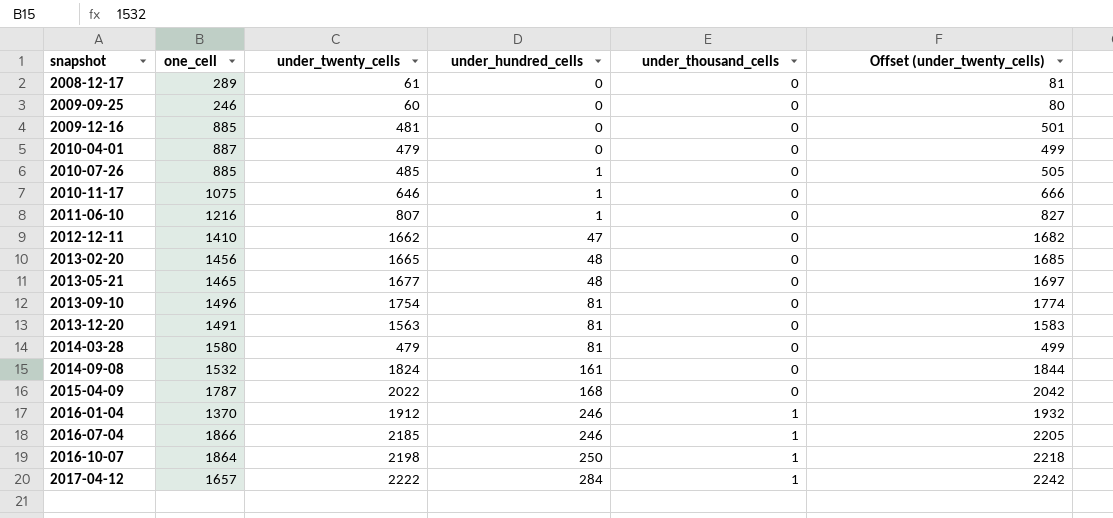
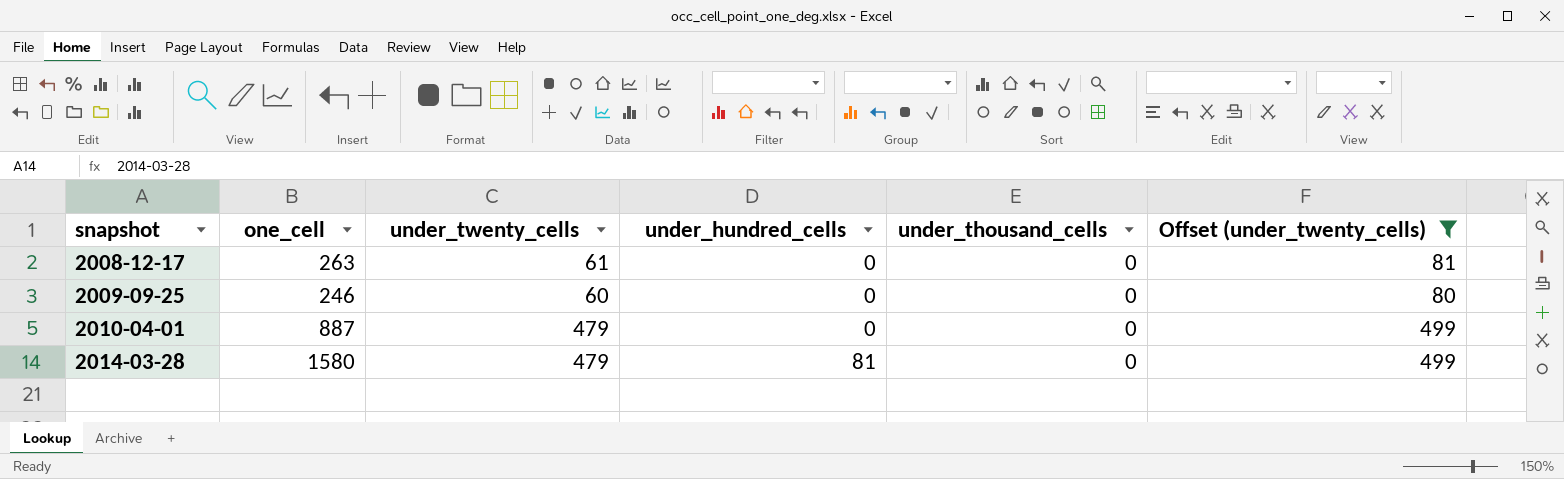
filter: none -> Offset (under_twenty_cells) <= 499
2008-12-17 | one_cell: 289 -> 263

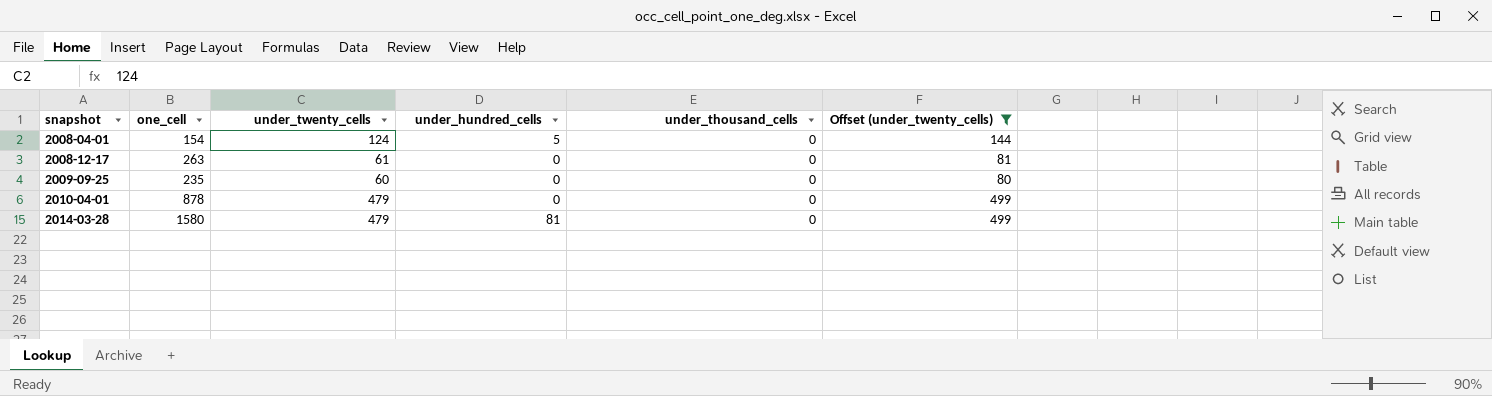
row 2008-04-01: none -> 154 | 124 | 5 | 0 | 144
2009-09-25 | one_cell: 246 -> 235
2010-04-01 | one_cell: 887 -> 878

